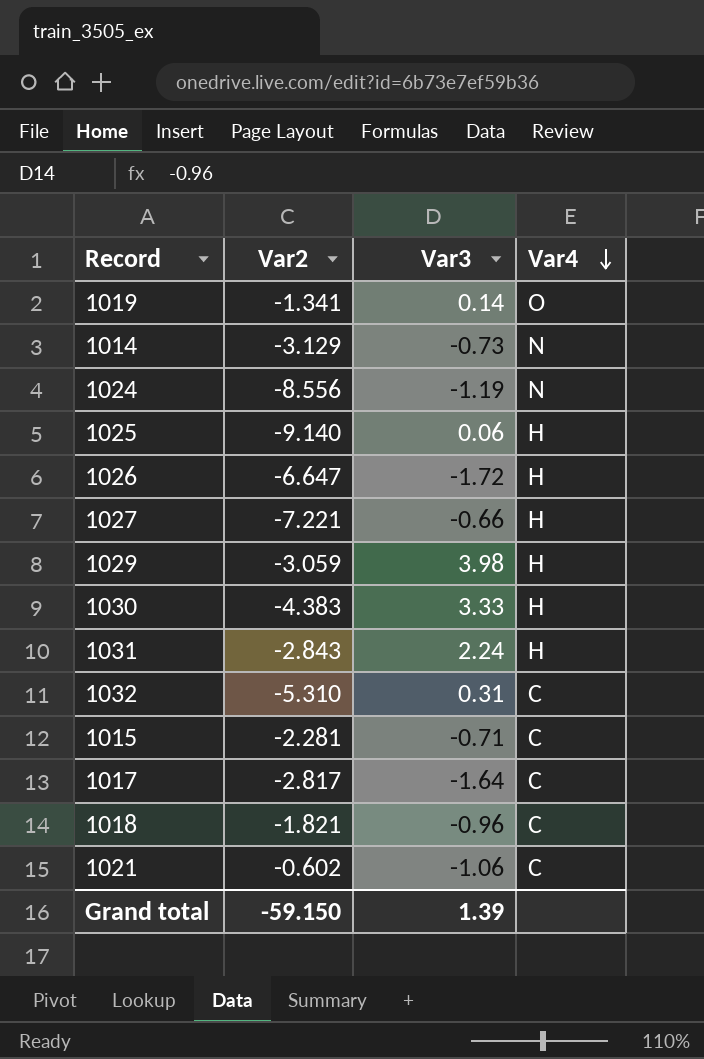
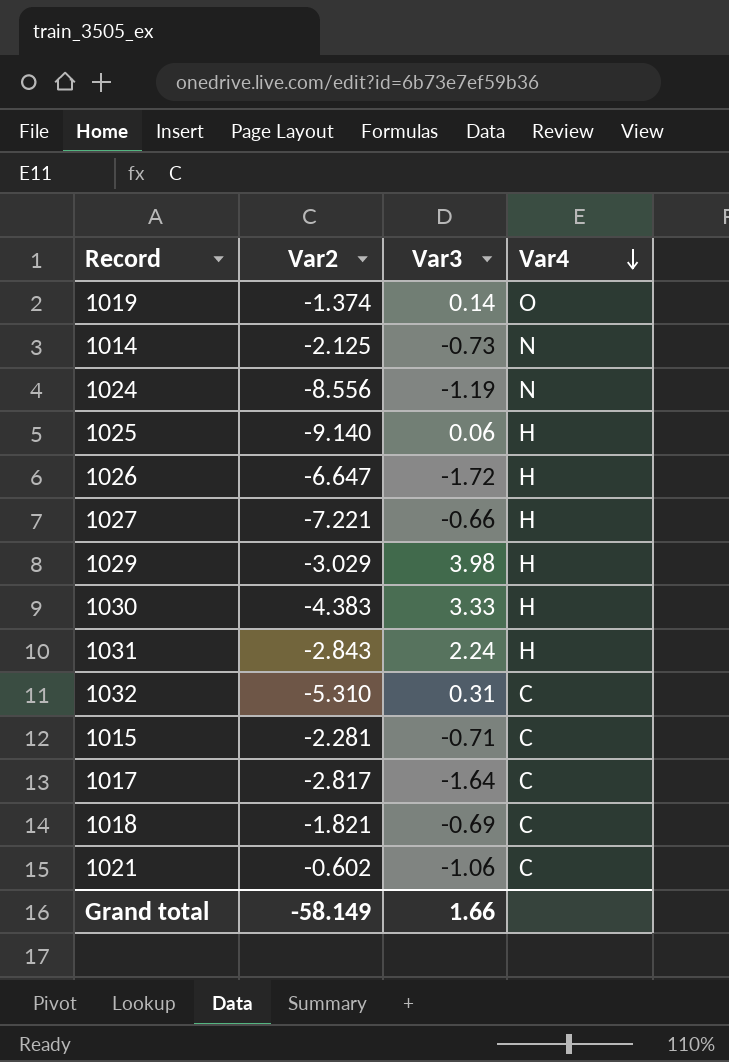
1019 | Var2: -1.341 -> -1.374
1014 | Var2: -3.129 -> -2.125
1029 | Var2: -3.059 -> -3.029
1018 | Var3: -0.96 -> -0.69
Grand total | Var2: -59.150 -> -58.149
Grand total | Var3: 1.39 -> 1.66

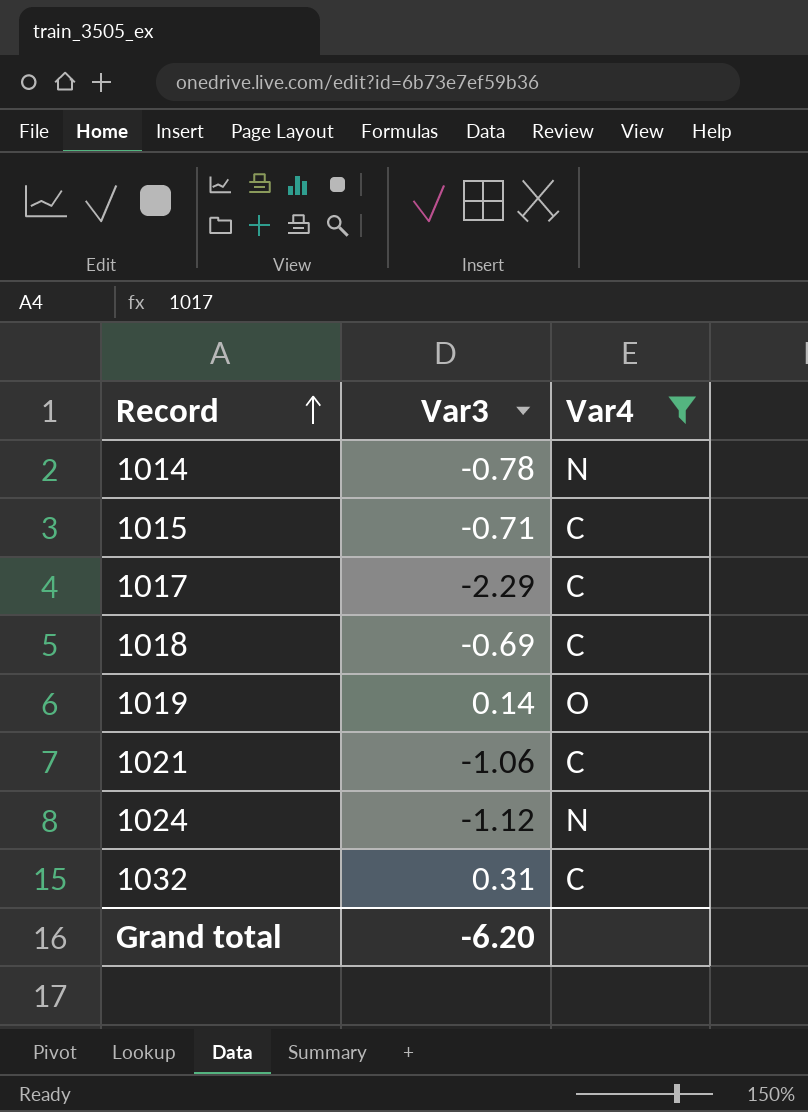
filter: none -> Var4 != H
row order: Var4 descending -> Record ascending
column Var2 | position: 2 -> none
1014 | Var3: -0.73 -> -0.78
1017 | Var3: -1.64 -> -2.29
1024 | Var3: -1.19 -> -1.12
Grand total | Var3: 1.66 -> -6.20

